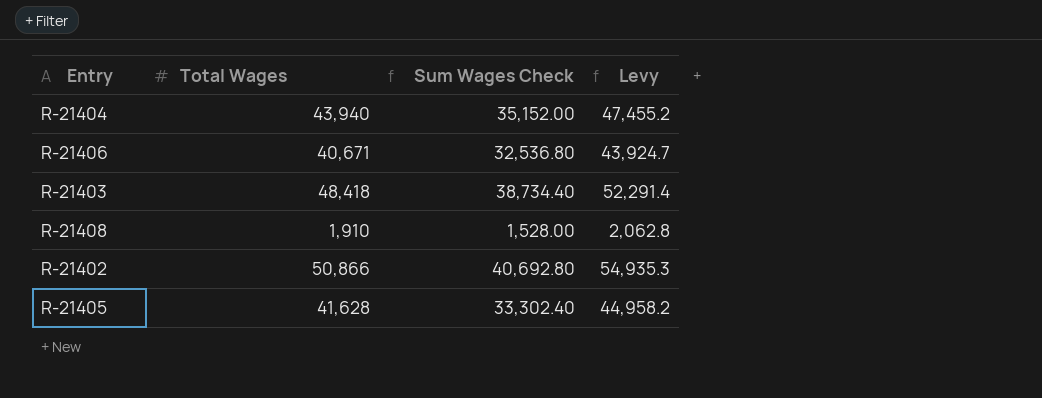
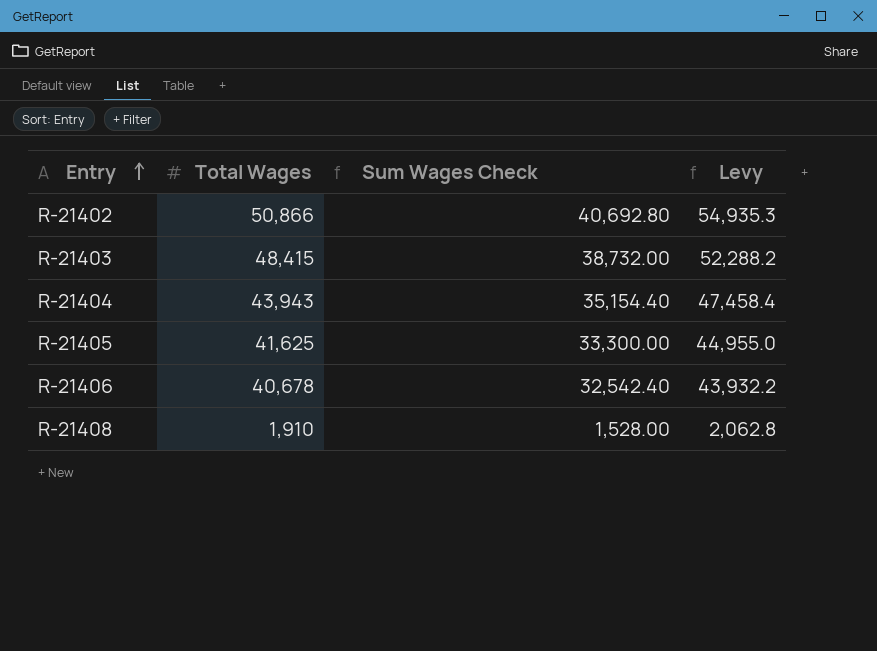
row order: none -> Entry ascending
R-21403 | Total Wages: 48,418 -> 48,415
R-21403 | Sum Wages Check: 38,734.40 -> 38,732.00
R-21403 | Levy: 52,291.4 -> 52,288.2
R-21404 | Total Wages: 43,940 -> 43,943
R-21404 | Sum Wages Check: 35,152.00 -> 35,154.40
R-21404 | Levy: 47,455.2 -> 47,458.4
R-21405 | Total Wages: 41,628 -> 41,625
R-21405 | Sum Wages Check: 33,302.40 -> 33,300.00
R-21405 | Levy: 44,958.2 -> 44,955.0
R-21406 | Total Wages: 40,671 -> 40,678
R-21406 | Sum Wages Check: 32,536.80 -> 32,542.40
R-21406 | Levy: 43,924.7 -> 43,932.2

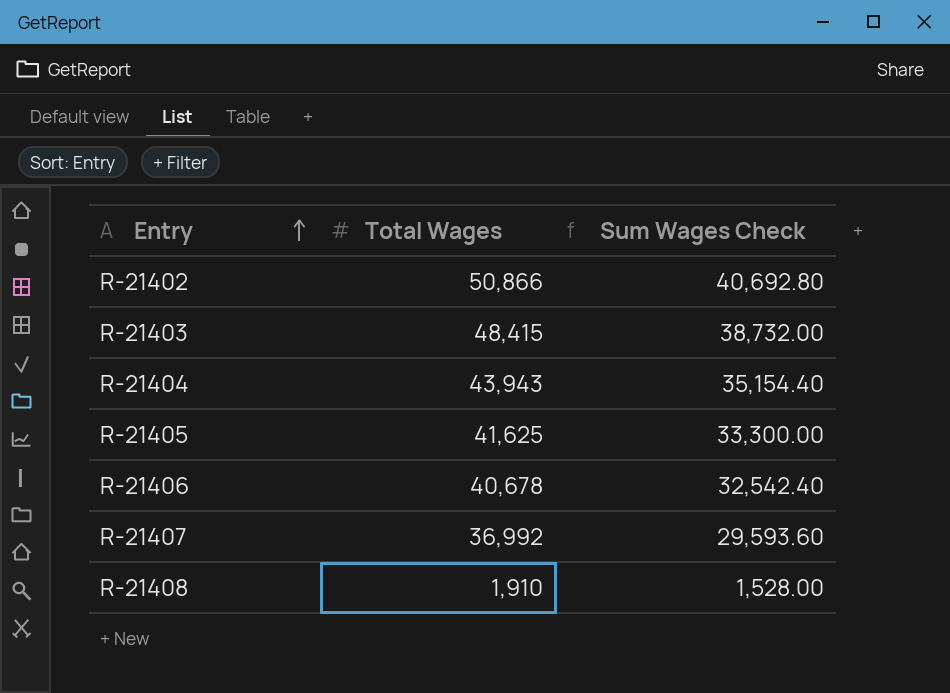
column Levy | formula: [Total Wages] * 1.08 -> none
row R-21407: none -> 36,992 | 29,593.60

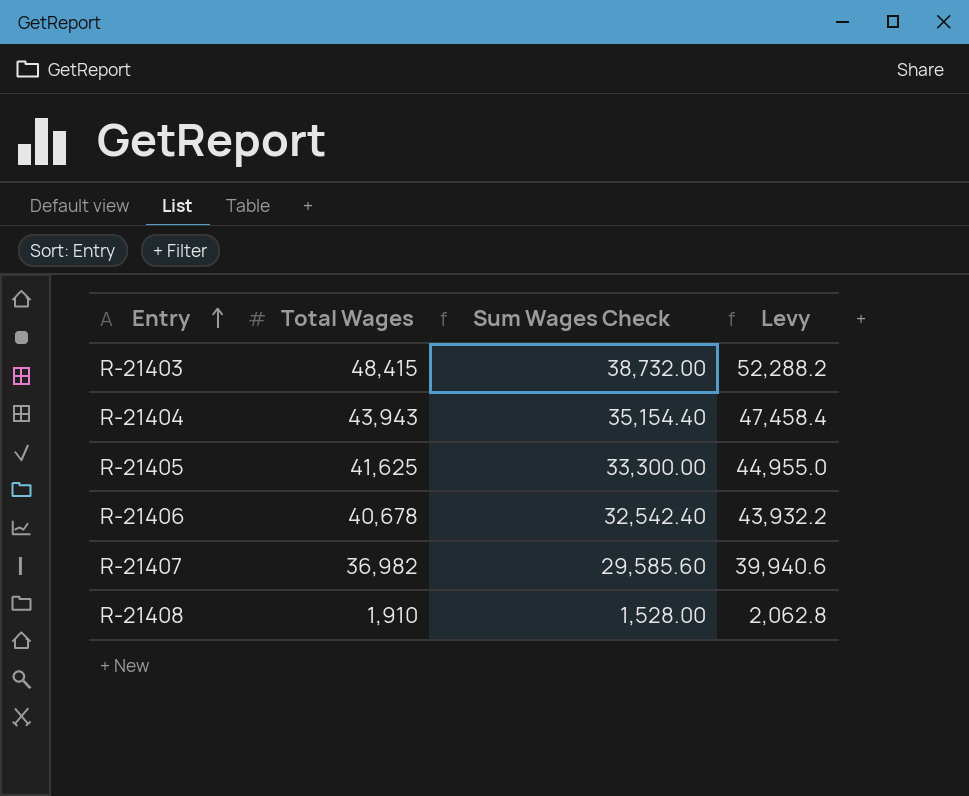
column Levy | formula: none -> [Total Wages] * 1.08
row R-21402: 50,866 | 40,692.80 -> none
R-21407 | Total Wages: 36,992 -> 36,982
R-21407 | Sum Wages Check: 29,593.60 -> 29,585.60

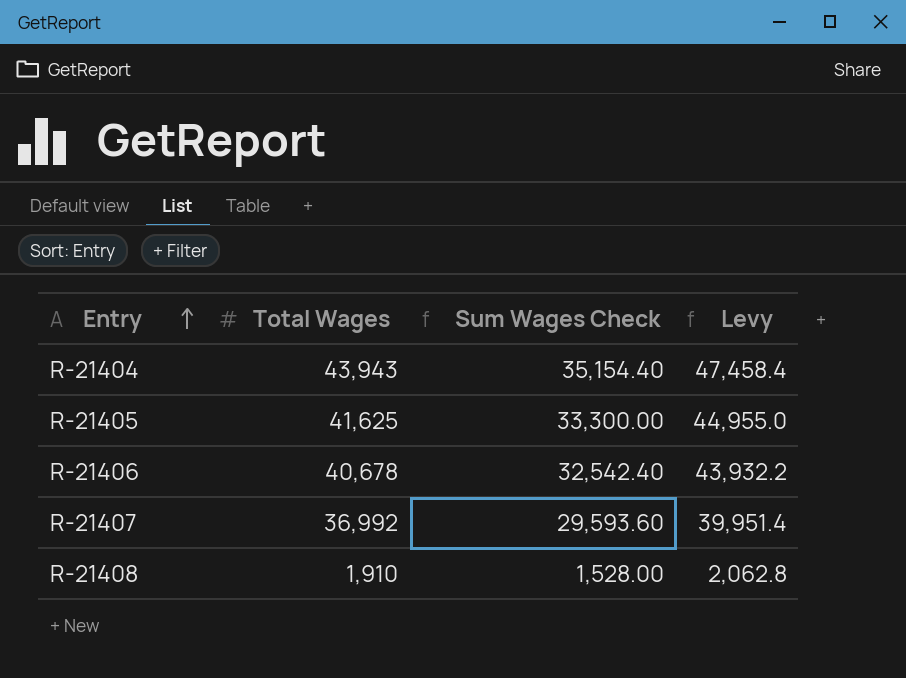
row R-21403: 48,415 | 38,732.00 | 52,288.2 -> none
R-21407 | Total Wages: 36,982 -> 36,992
R-21407 | Sum Wages Check: 29,585.60 -> 29,593.60
R-21407 | Levy: 39,940.6 -> 39,951.4

